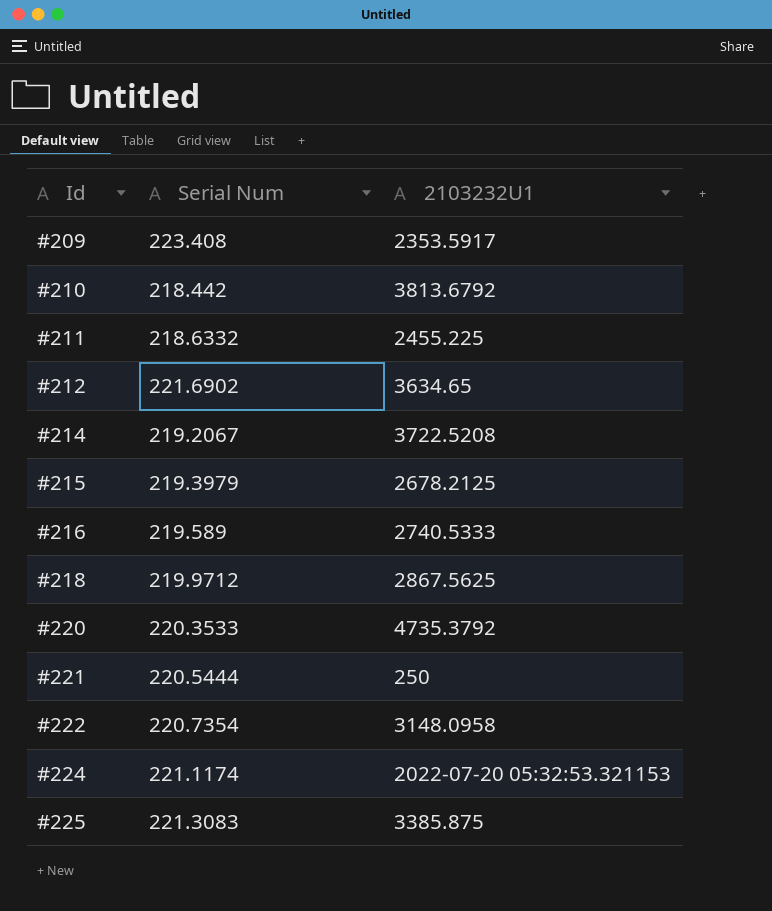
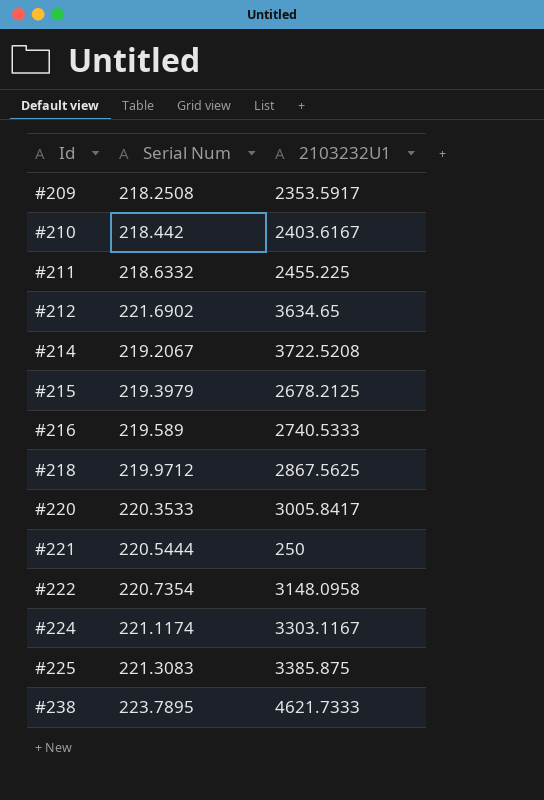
#209 | Serial Num: 223.408 -> 218.2508
#210 | 2103232U1: 3813.6792 -> 2403.6167
#220 | 2103232U1: 4735.3792 -> 3005.8417
#224 | 2103232U1: 2022-07-20 05:32:53.321153 -> 3303.1167
row #238: none -> 223.7895 | 4621.7333

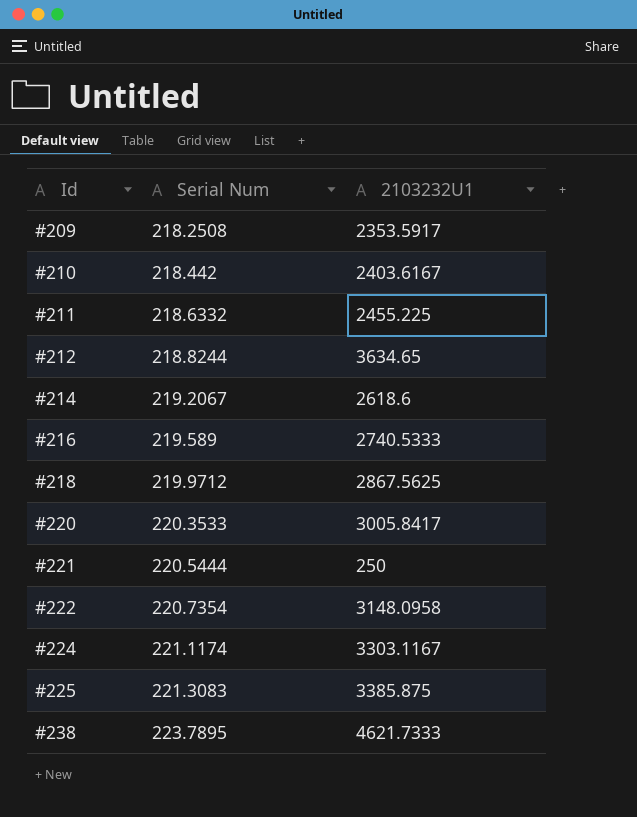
row #215: 219.3979 | 2678.2125 -> none
#212 | Serial Num: 221.6902 -> 218.8244
#214 | 2103232U1: 3722.5208 -> 2618.6

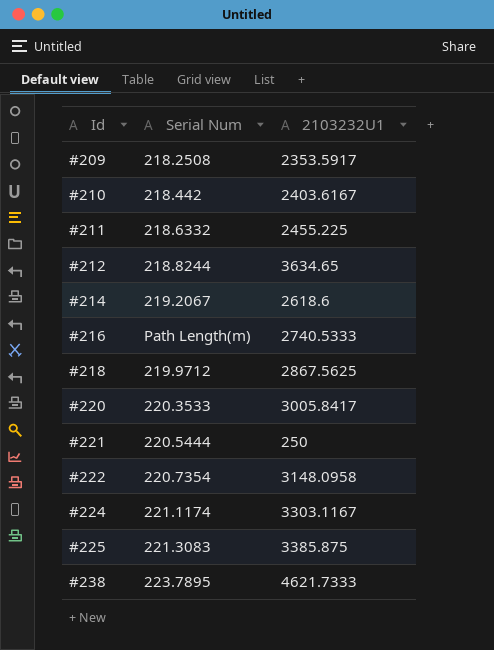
#216 | Serial Num: 219.589 -> Path Length(m)

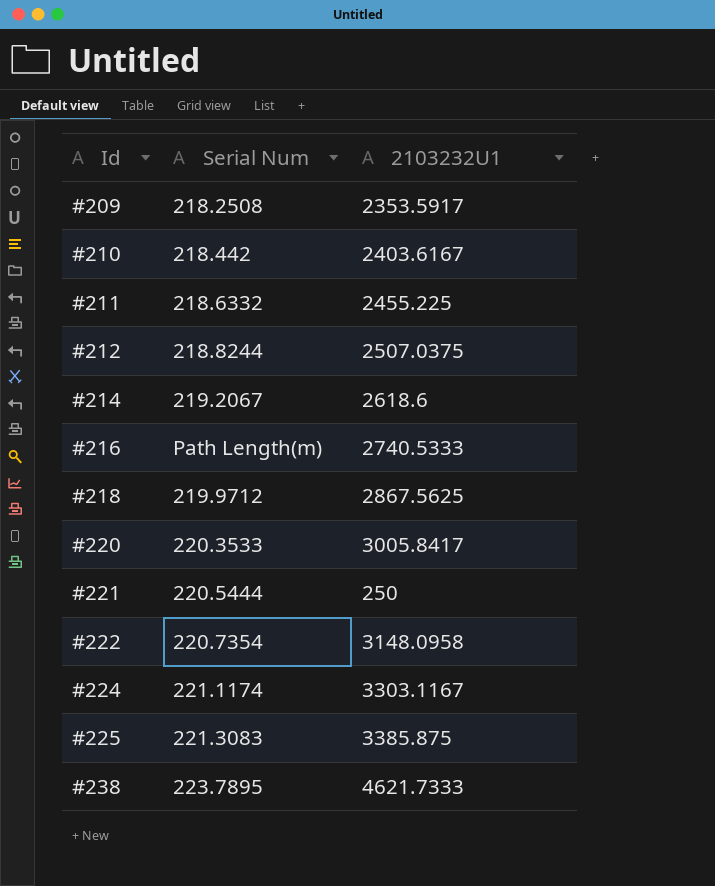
#212 | 2103232U1: 3634.65 -> 2507.0375

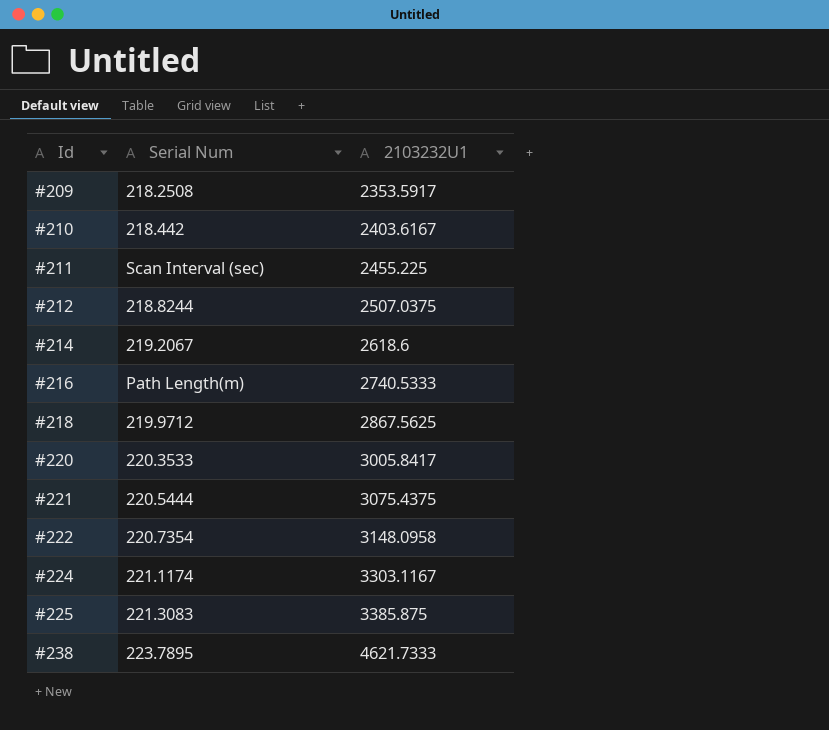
#211 | Serial Num: 218.6332 -> Scan Interval (sec)
#221 | 2103232U1: 250 -> 3075.4375

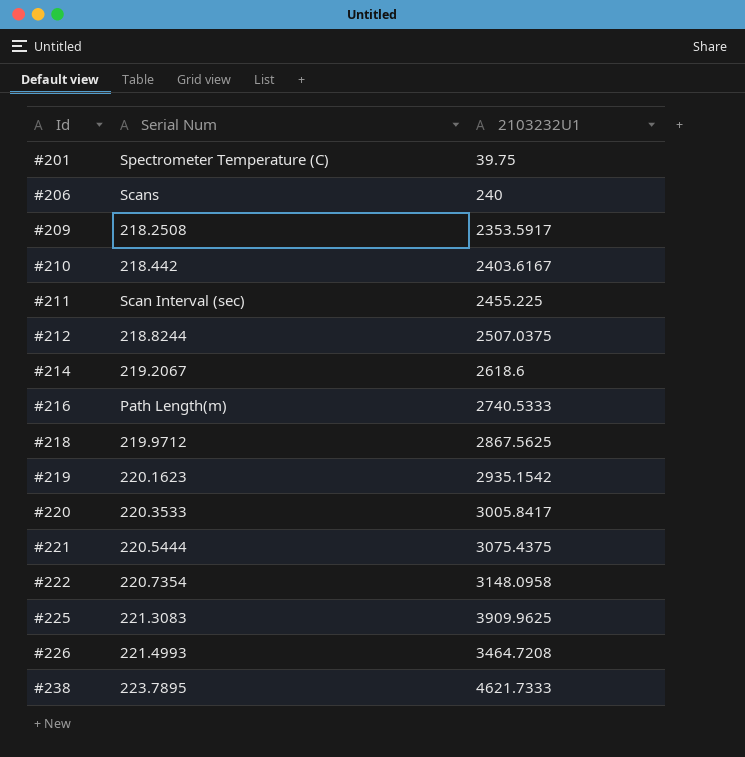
row #224: 221.1174 | 3303.1167 -> none
row #201: none -> Spectrometer Temperature (C) | 39.75
row #206: none -> Scans | 240
row #219: none -> 220.1623 | 2935.1542
#225 | 2103232U1: 3385.875 -> 3909.9625
row #226: none -> 221.4993 | 3464.7208

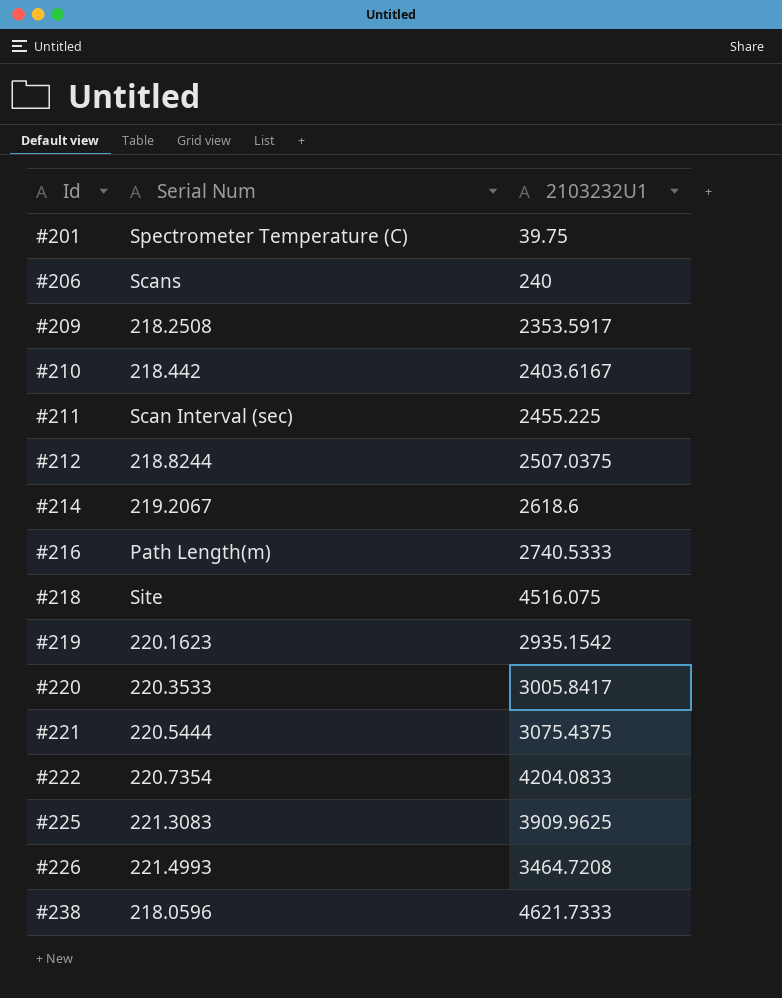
#218 | Serial Num: 219.9712 -> Site
#218 | 2103232U1: 2867.5625 -> 4516.075
#222 | 2103232U1: 3148.0958 -> 4204.0833
#238 | Serial Num: 223.7895 -> 218.0596

